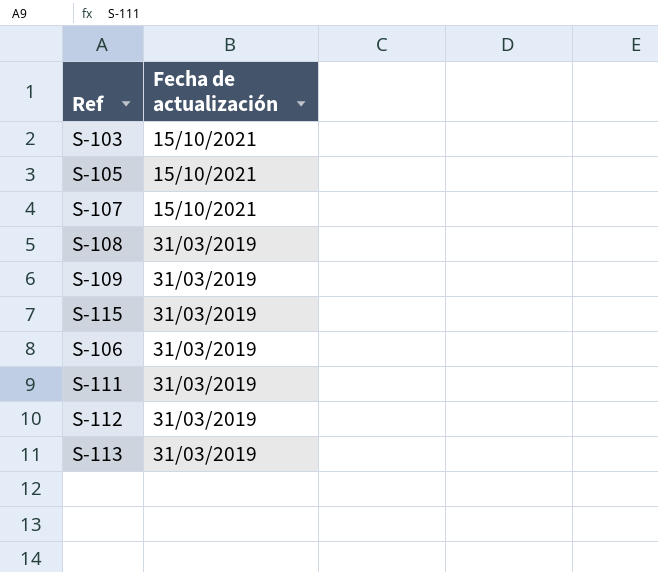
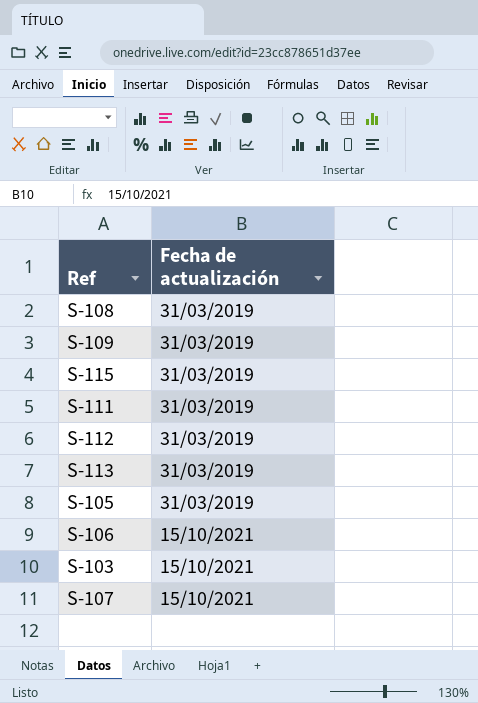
row order: Fecha de actualización descending -> Fecha de actualización ascending
S-105 | Fecha de actualización: 15/10/2021 -> 31/03/2019
S-106 | Fecha de actualización: 31/03/2019 -> 15/10/2021

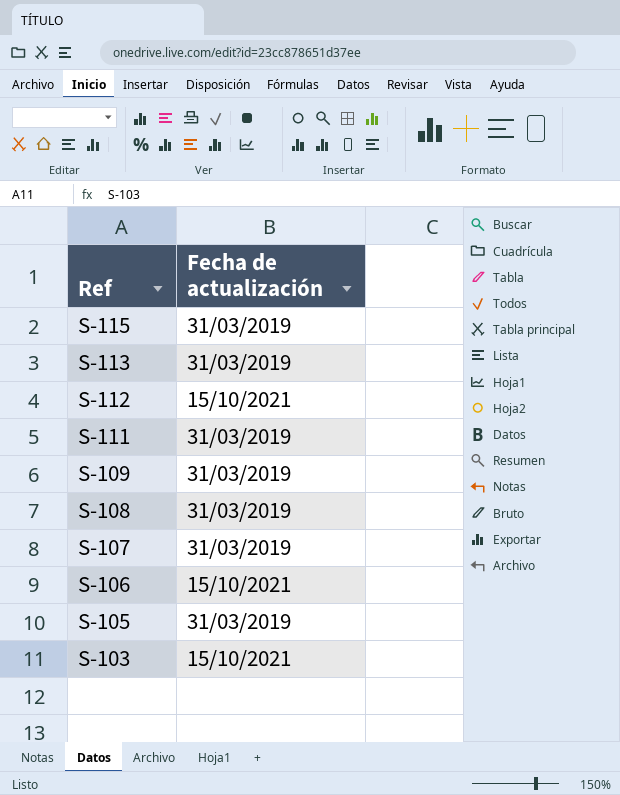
row order: Fecha de actualización ascending -> Ref descending
S-112 | Fecha de actualización: 31/03/2019 -> 15/10/2021
S-107 | Fecha de actualización: 15/10/2021 -> 31/03/2019

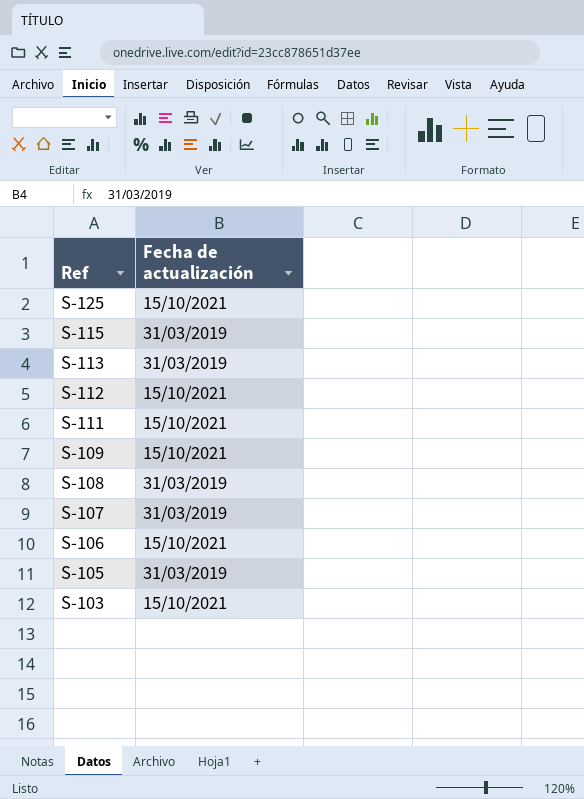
row S-125: none -> 15/10/2021
S-111 | Fecha de actualización: 31/03/2019 -> 15/10/2021
S-109 | Fecha de actualización: 31/03/2019 -> 15/10/2021

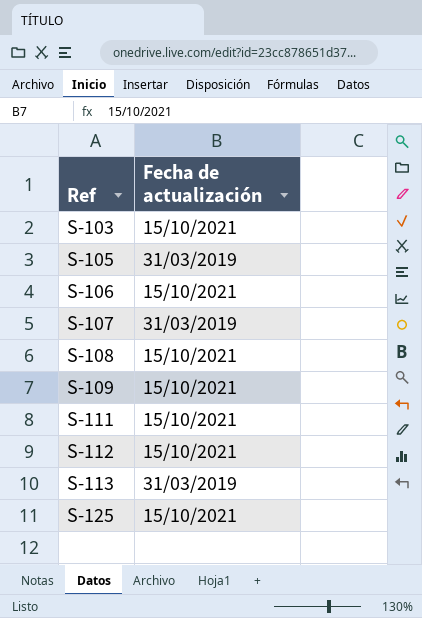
row order: Ref descending -> Ref ascending
row S-115: 31/03/2019 -> none
S-108 | Fecha de actualización: 31/03/2019 -> 15/10/2021

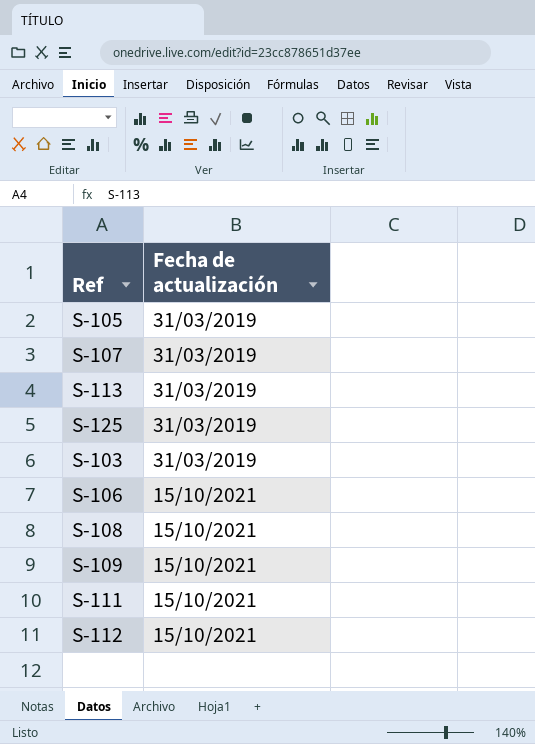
row order: Ref ascending -> Fecha de actualización ascending
S-125 | Fecha de actualización: 15/10/2021 -> 31/03/2019
S-103 | Fecha de actualización: 15/10/2021 -> 31/03/2019

